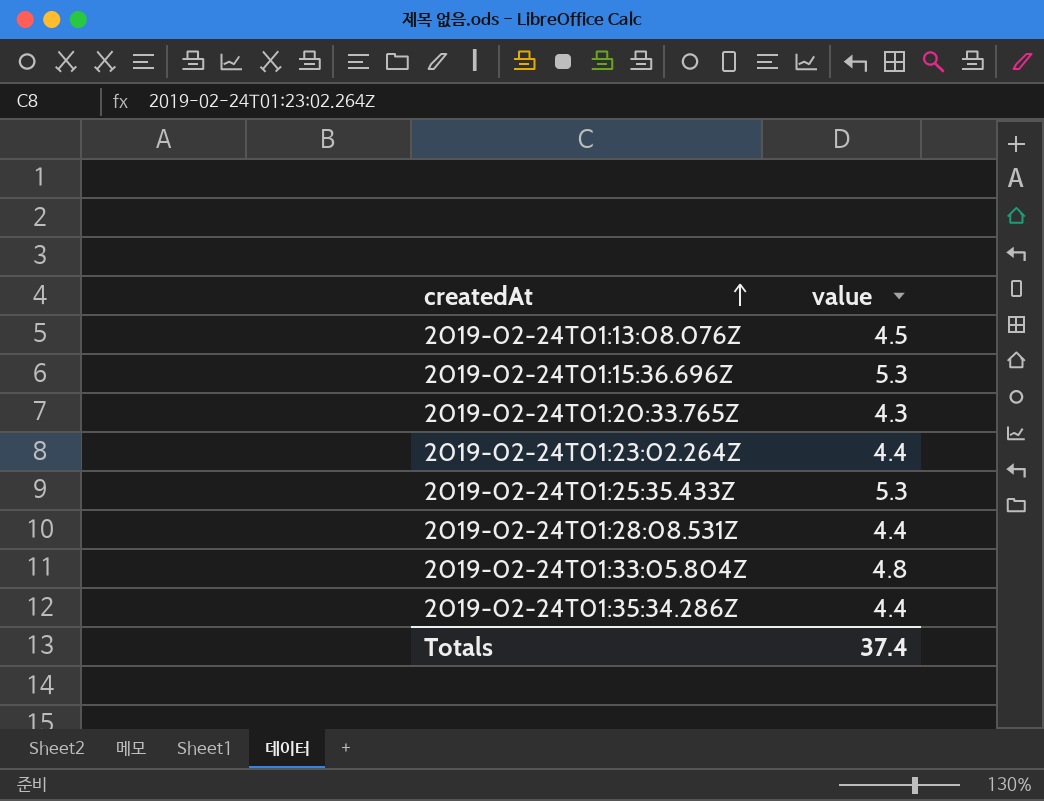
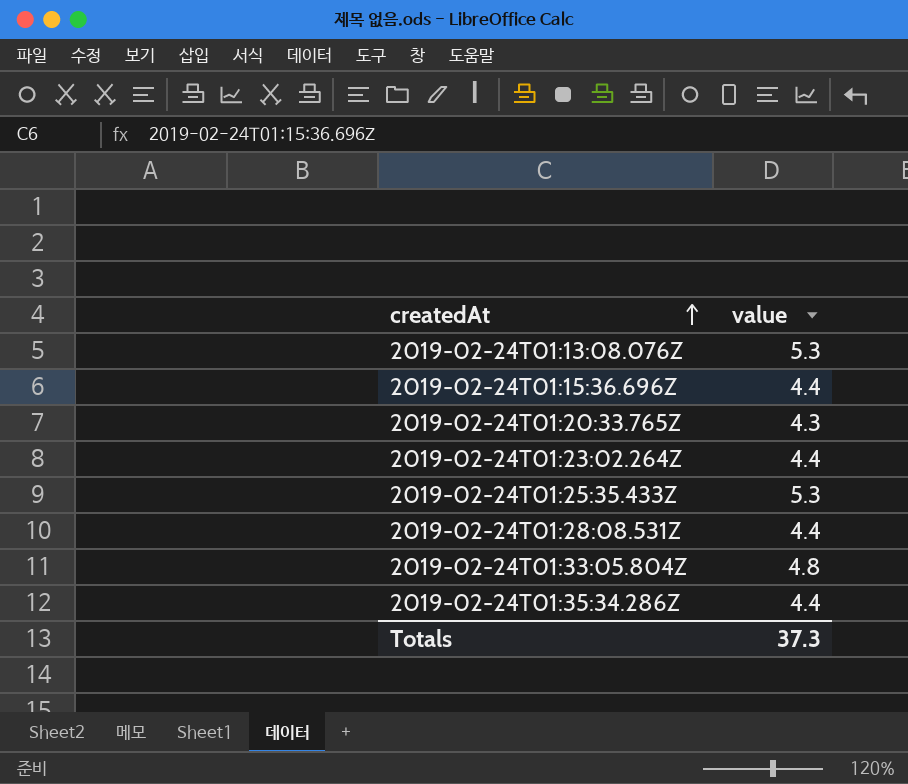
2019-02-24T01:13:08.076Z | value: 4.5 -> 5.3
2019-02-24T01:15:36.696Z | value: 5.3 -> 4.4
Totals | value: 37.4 -> 37.3

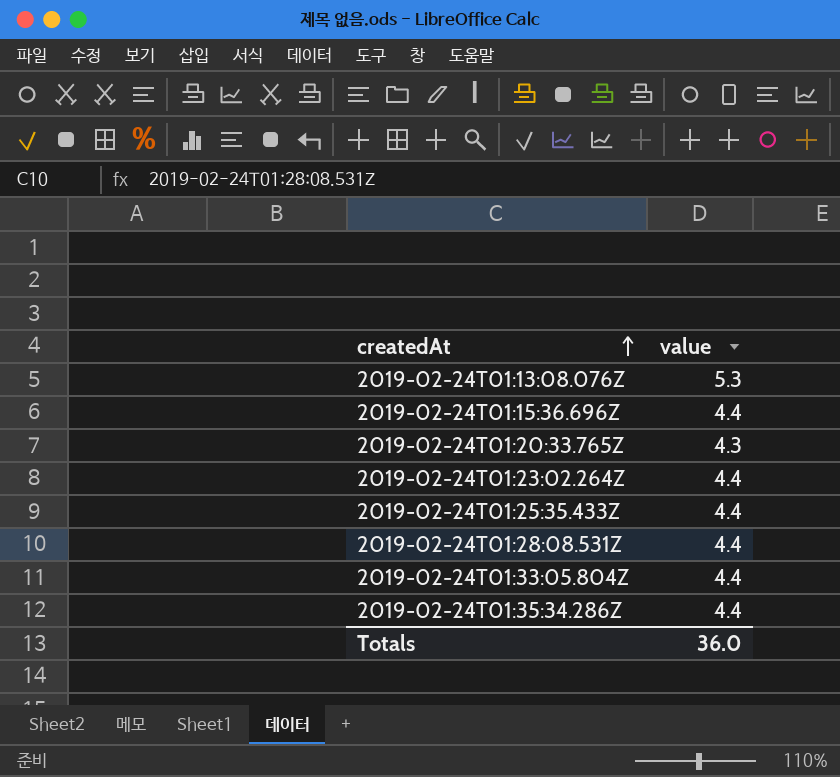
2019-02-24T01:25:35.433Z | value: 5.3 -> 4.4
2019-02-24T01:33:05.804Z | value: 4.8 -> 4.4
Totals | value: 37.3 -> 36.0

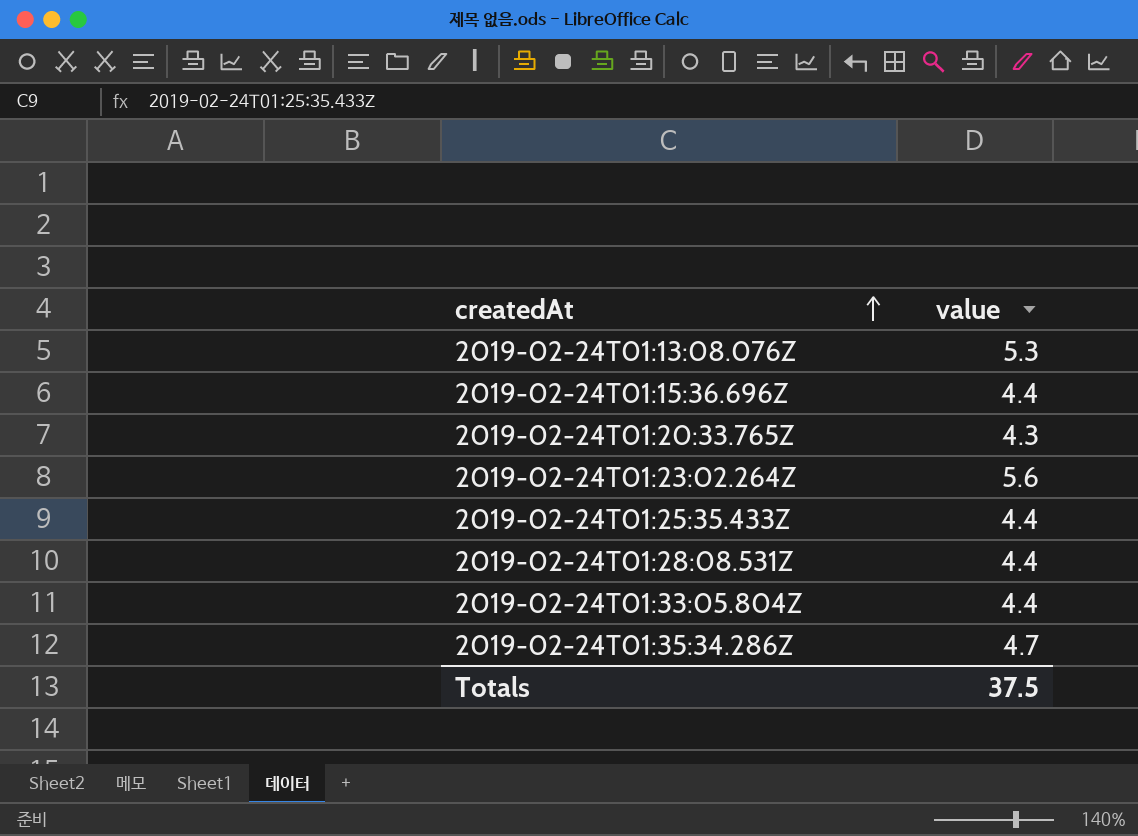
2019-02-24T01:23:02.264Z | value: 4.4 -> 5.6
2019-02-24T01:35:34.286Z | value: 4.4 -> 4.7
Totals | value: 36.0 -> 37.5

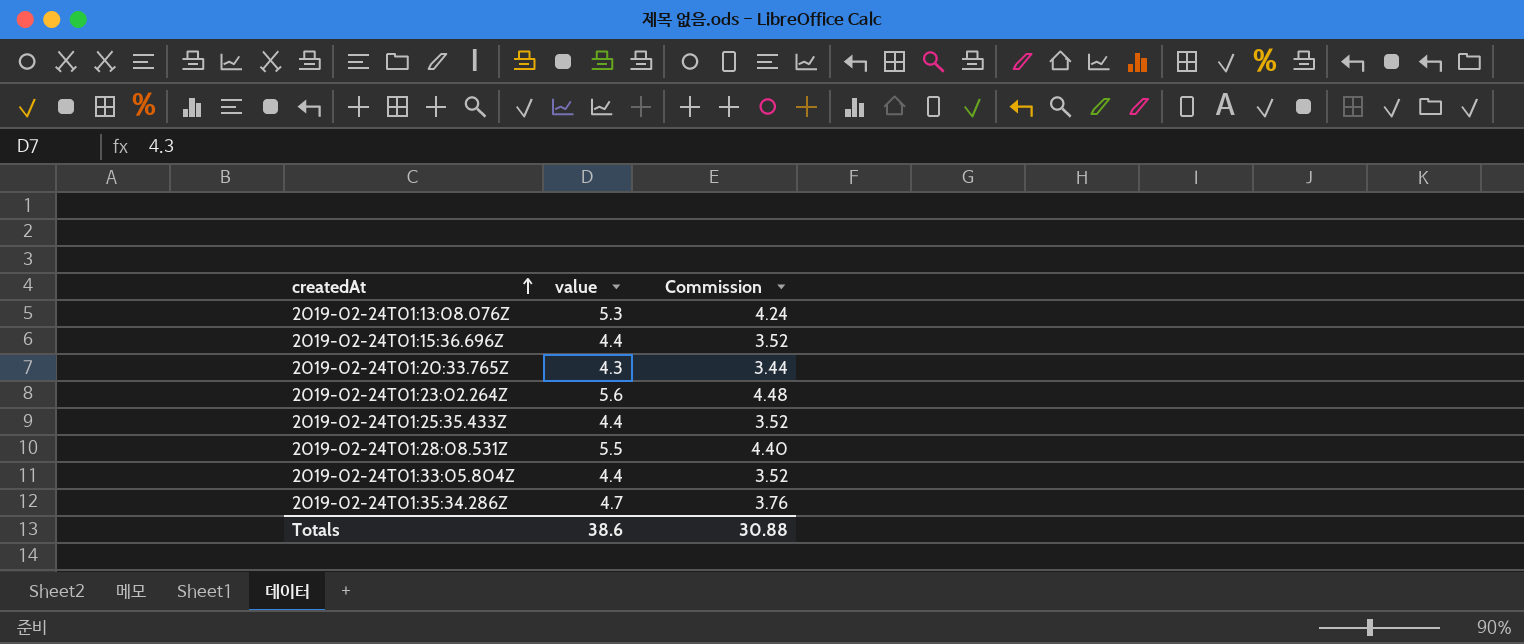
column Commission | formula: none -> [value] * 0.8
2019-02-24T01:28:08.531Z | value: 4.4 -> 5.5
Totals | value: 37.5 -> 38.6

